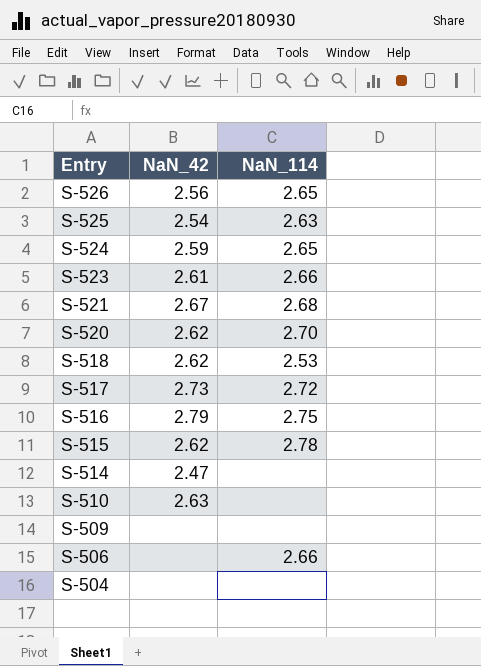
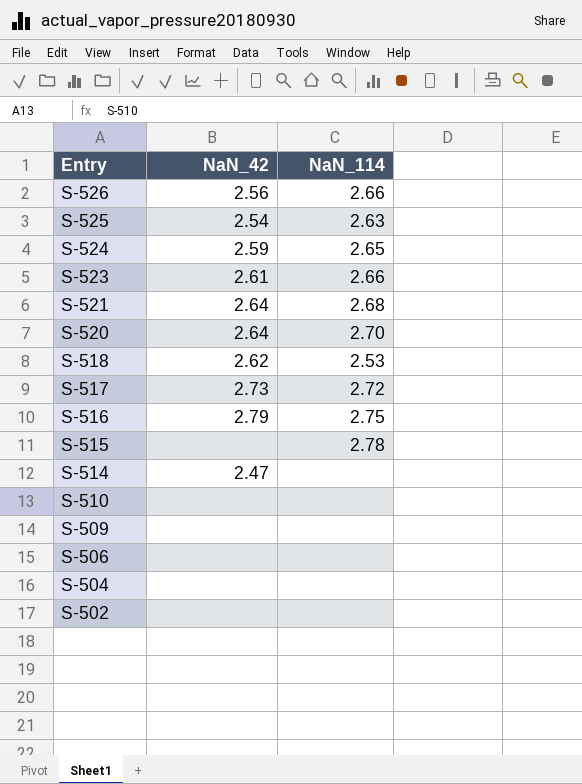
S-526 | NaN_114: 2.65 -> 2.66
S-521 | NaN_42: 2.67 -> 2.64
S-520 | NaN_42: 2.62 -> 2.64
S-515 | NaN_42: 2.62 -> none
S-510 | NaN_42: 2.63 -> none
S-506 | NaN_114: 2.66 -> none
row S-502: none -> none | none

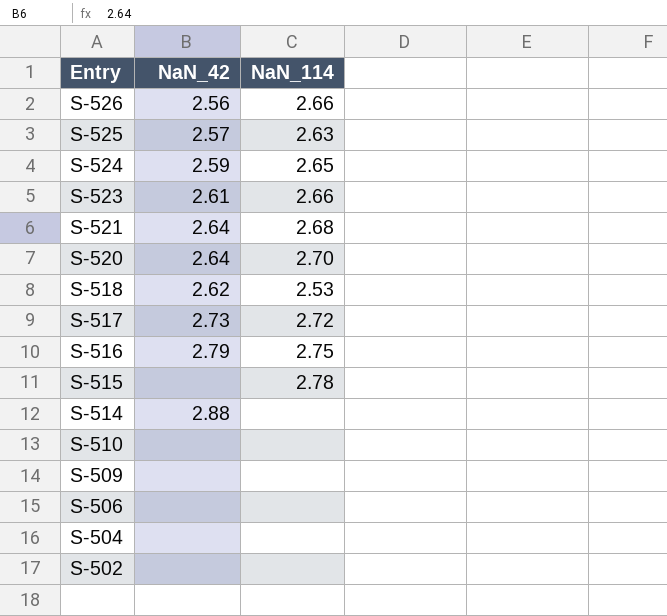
S-525 | NaN_42: 2.54 -> 2.57
S-514 | NaN_42: 2.47 -> 2.88

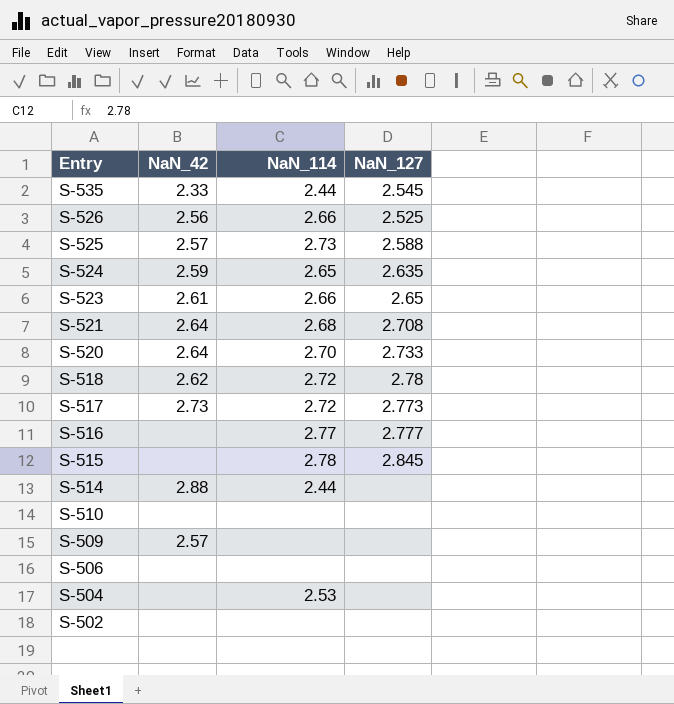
column NaN_127 | position: none -> 4
row S-535: none -> 2.33 | 2.44 | 2.545
S-525 | NaN_114: 2.63 -> 2.73
S-518 | NaN_114: 2.53 -> 2.72
S-516 | NaN_42: 2.79 -> none
S-516 | NaN_114: 2.75 -> 2.77
S-514 | NaN_114: none -> 2.44
S-509 | NaN_42: none -> 2.57
S-504 | NaN_114: none -> 2.53

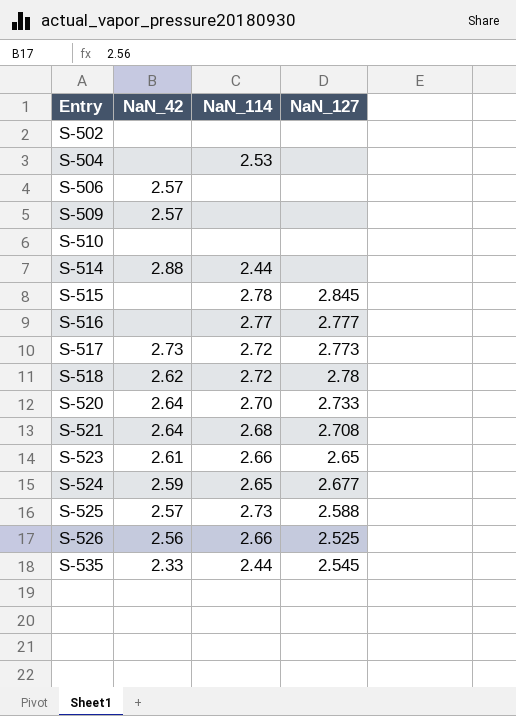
row order: Entry descending -> Entry ascending
S-506 | NaN_42: none -> 2.57
S-524 | NaN_127: 2.635 -> 2.677

